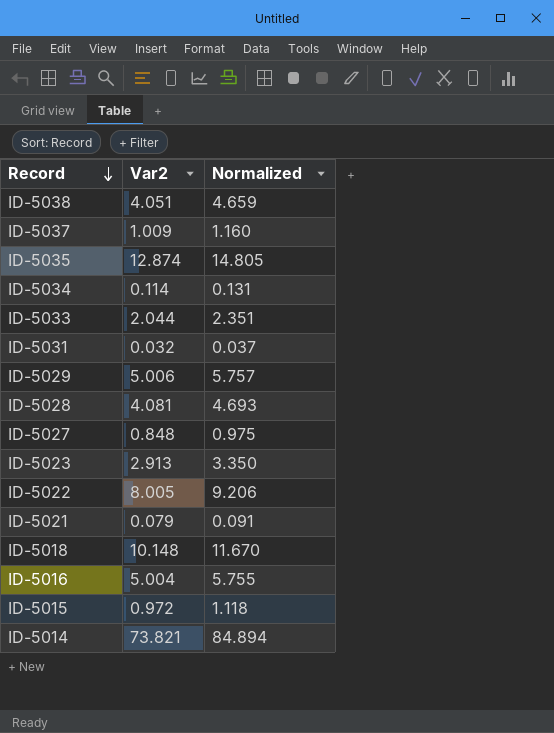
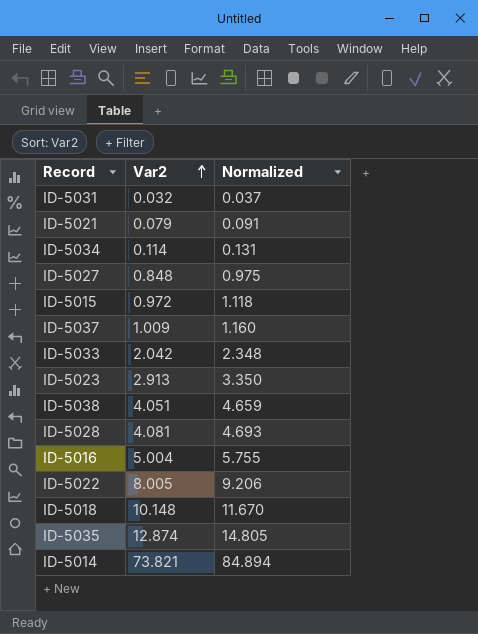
row order: Record descending -> Var2 ascending
row ID-5029: 5.006 | 5.757 -> none
ID-5033 | Var2: 2.044 -> 2.042
ID-5033 | Normalized: 2.351 -> 2.348

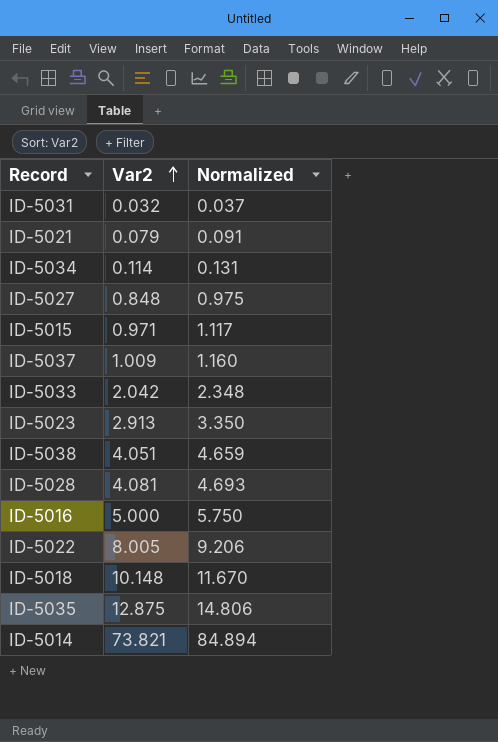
ID-5015 | Var2: 0.972 -> 0.971
ID-5015 | Normalized: 1.118 -> 1.117
ID-5016 | Var2: 5.004 -> 5.000
ID-5016 | Normalized: 5.755 -> 5.750
ID-5035 | Var2: 12.874 -> 12.875
ID-5035 | Normalized: 14.805 -> 14.806

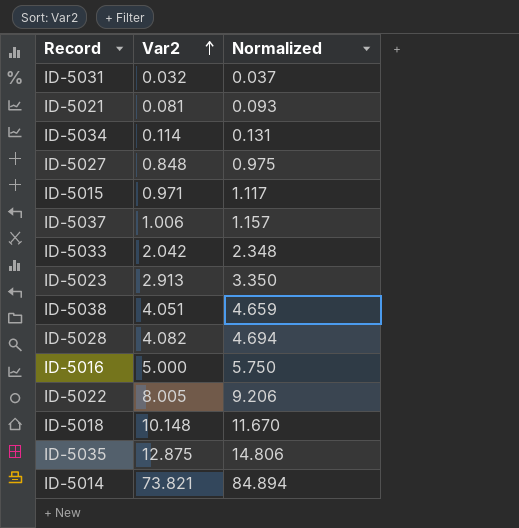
ID-5021 | Var2: 0.079 -> 0.081
ID-5021 | Normalized: 0.091 -> 0.093
ID-5037 | Var2: 1.009 -> 1.006
ID-5037 | Normalized: 1.160 -> 1.157
ID-5028 | Var2: 4.081 -> 4.082
ID-5028 | Normalized: 4.693 -> 4.694

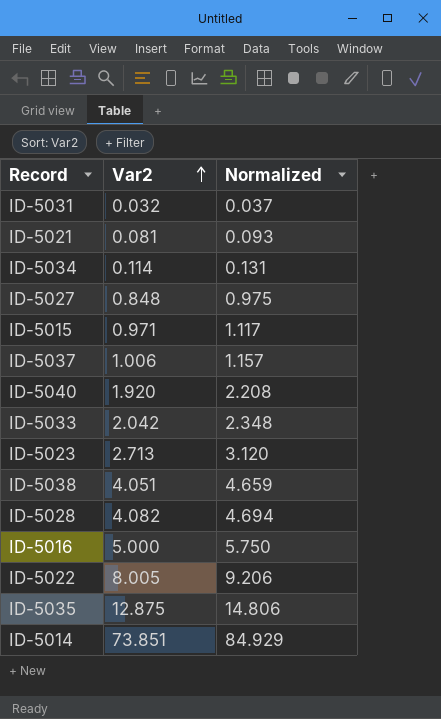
row ID-5018: 10.148 | 11.670 -> none
row ID-5040: none -> 1.920 | 2.208
ID-5023 | Var2: 2.913 -> 2.713
ID-5023 | Normalized: 3.350 -> 3.120
ID-5014 | Var2: 73.821 -> 73.851
ID-5014 | Normalized: 84.894 -> 84.929

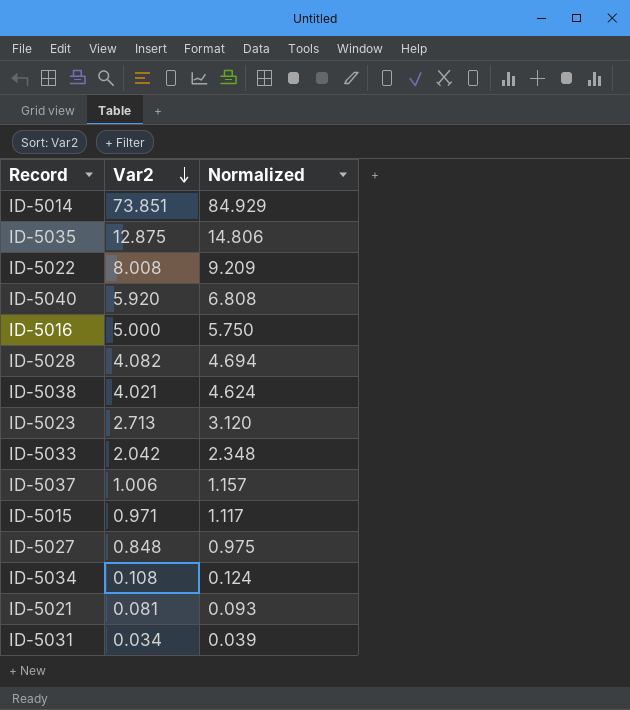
row order: Var2 ascending -> Var2 descending
ID-5022 | Var2: 8.005 -> 8.008
ID-5022 | Normalized: 9.206 -> 9.209
ID-5040 | Var2: 1.920 -> 5.920
ID-5040 | Normalized: 2.208 -> 6.808
ID-5038 | Var2: 4.051 -> 4.021
ID-5038 | Normalized: 4.659 -> 4.624
ID-5034 | Var2: 0.114 -> 0.108
ID-5034 | Normalized: 0.131 -> 0.124
ID-5031 | Var2: 0.032 -> 0.034
ID-5031 | Normalized: 0.037 -> 0.039

